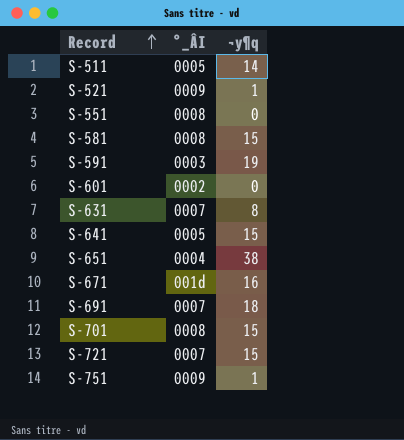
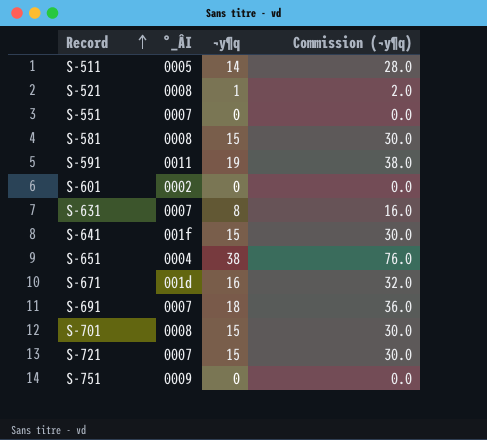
column Commission (¬y¶q) | formula: none -> [¬y¶q] * 2
S-521 | °_ÂI: 0009 -> 0008
S-551 | °_ÂI: 0008 -> 0007
S-591 | °_ÂI: 0003 -> 0011
S-641 | °_ÂI: 0005 -> 001f
S-751 | ¬y¶q: 1 -> 0

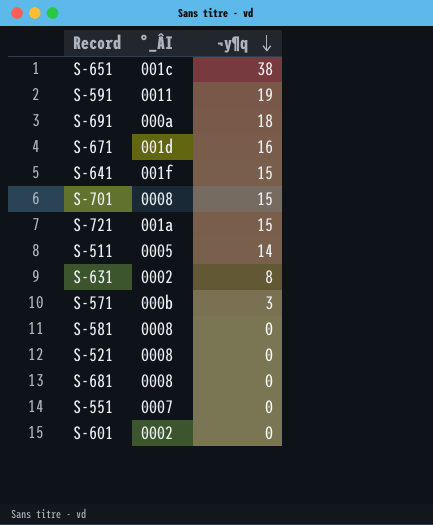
row order: Record ascending -> ¬y¶q descending
column Commission (¬y¶q) | formula: [¬y¶q] * 2 -> none
row S-751: 0009 | 0 | 0.0 -> none
S-651 | °_ÂI: 0004 -> 001c
S-691 | °_ÂI: 0007 -> 000a
S-721 | °_ÂI: 0007 -> 001a
S-631 | °_ÂI: 0007 -> 0002
row S-571: none -> 000b | 3
S-581 | ¬y¶q: 15 -> 0
S-521 | ¬y¶q: 1 -> 0
row S-681: none -> 0008 | 0

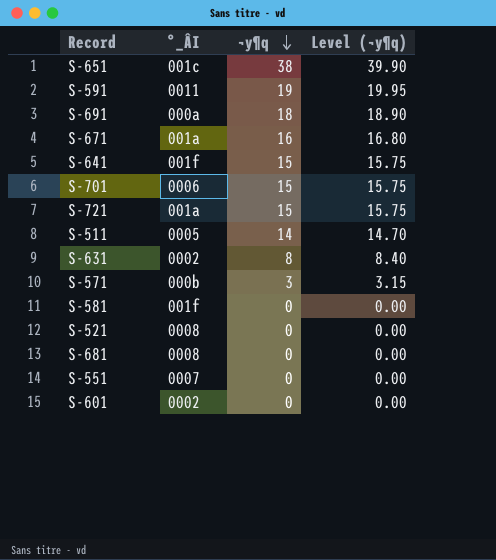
column Level (¬y¶q) | formula: none -> [¬y¶q] * 1.05
S-671 | °_ÂI: 001d -> 001a
S-701 | °_ÂI: 0008 -> 0006
S-581 | °_ÂI: 0008 -> 001f

